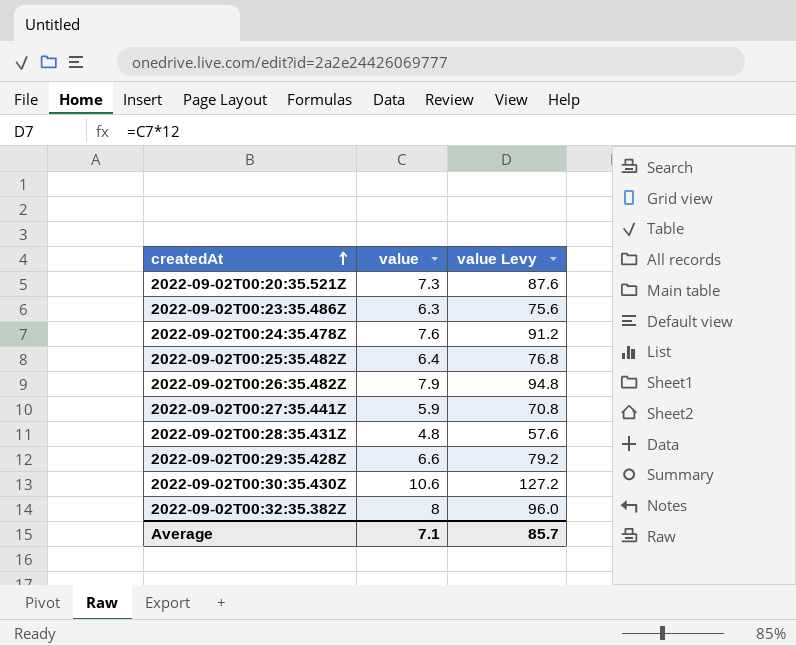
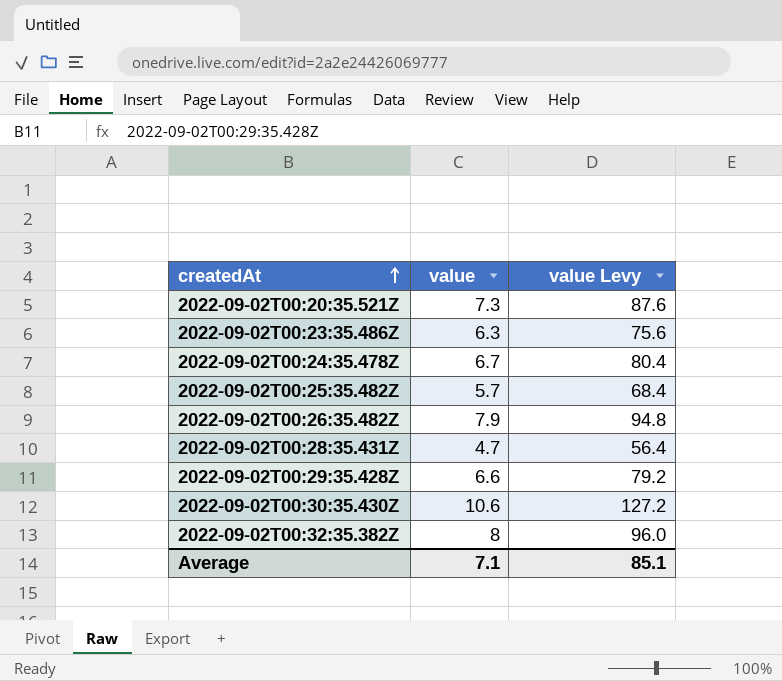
row 2022-09-02T00:27:35.441Z: 5.9 | 70.8 -> none
2022-09-02T00:24:35.478Z | value: 7.6 -> 6.7
2022-09-02T00:24:35.478Z | value Levy: 91.2 -> 80.4
2022-09-02T00:25:35.482Z | value: 6.4 -> 5.7
2022-09-02T00:25:35.482Z | value Levy: 76.8 -> 68.4
2022-09-02T00:28:35.431Z | value: 4.8 -> 4.7
2022-09-02T00:28:35.431Z | value Levy: 57.6 -> 56.4
Average | value Levy: 85.7 -> 85.1

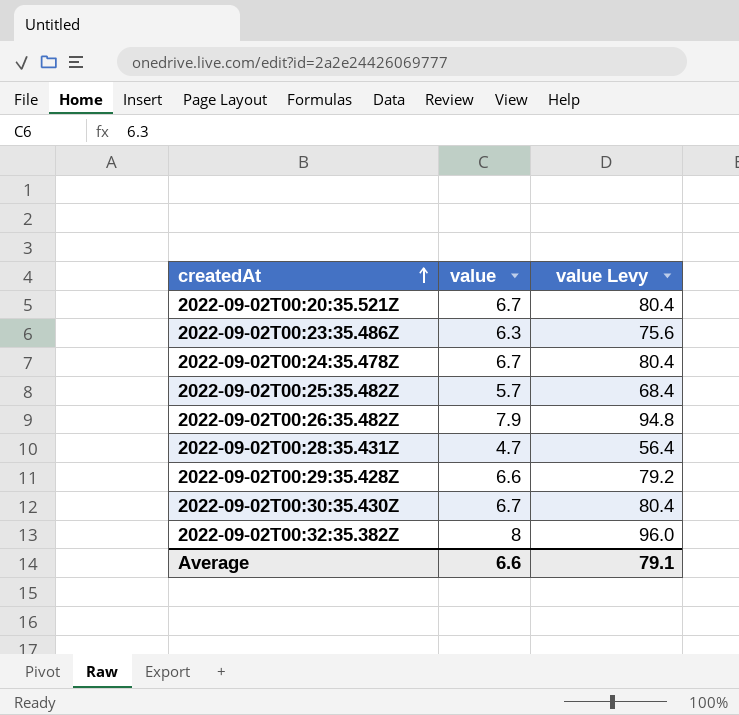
2022-09-02T00:20:35.521Z | value: 7.3 -> 6.7
2022-09-02T00:20:35.521Z | value Levy: 87.6 -> 80.4
2022-09-02T00:30:35.430Z | value: 10.6 -> 6.7
2022-09-02T00:30:35.430Z | value Levy: 127.2 -> 80.4
Average | value: 7.1 -> 6.6
Average | value Levy: 85.1 -> 79.1

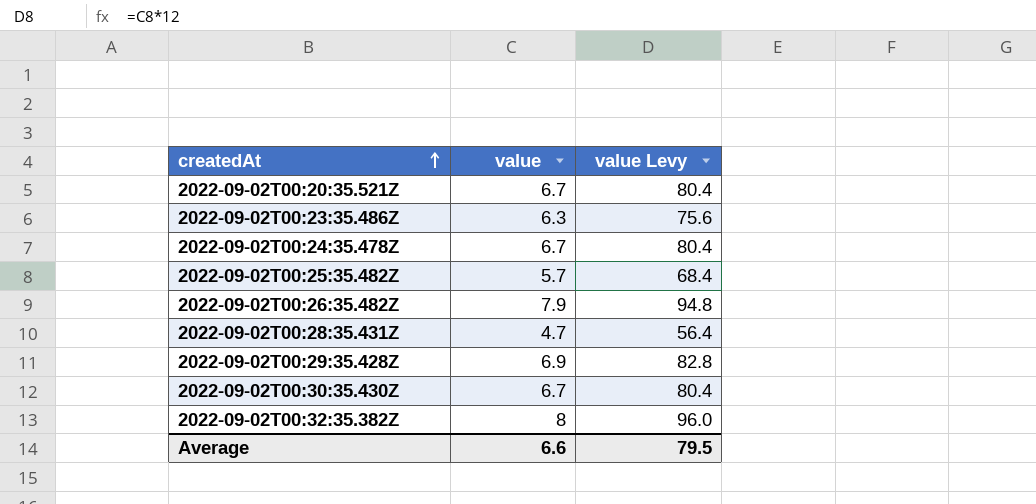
2022-09-02T00:29:35.428Z | value: 6.6 -> 6.9
2022-09-02T00:29:35.428Z | value Levy: 79.2 -> 82.8
Average | value Levy: 79.1 -> 79.5

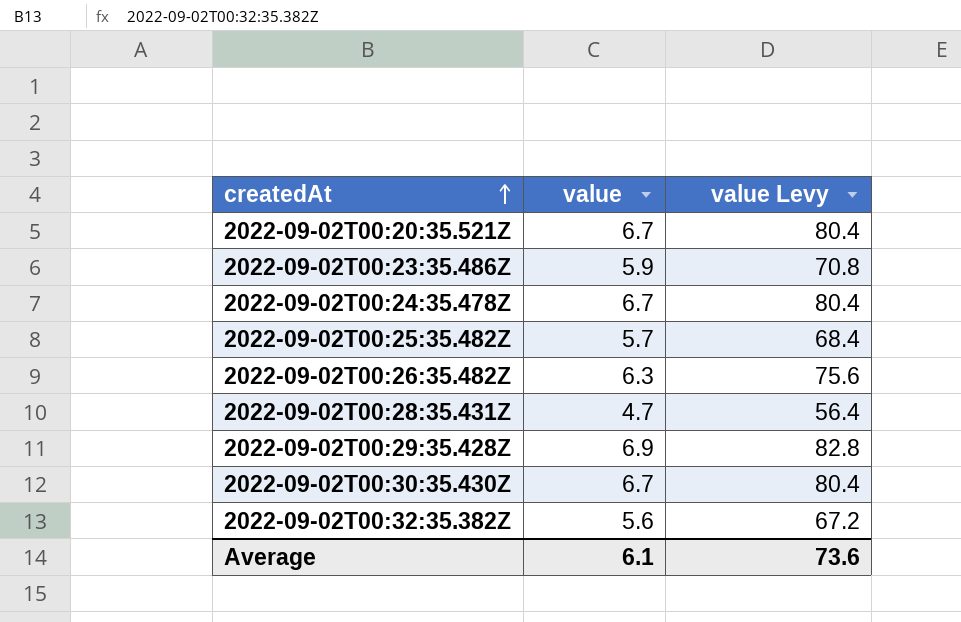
2022-09-02T00:23:35.486Z | value: 6.3 -> 5.9
2022-09-02T00:23:35.486Z | value Levy: 75.6 -> 70.8
2022-09-02T00:26:35.482Z | value: 7.9 -> 6.3
2022-09-02T00:26:35.482Z | value Levy: 94.8 -> 75.6
2022-09-02T00:32:35.382Z | value: 8 -> 5.6
2022-09-02T00:32:35.382Z | value Levy: 96.0 -> 67.2
Average | value: 6.6 -> 6.1
Average | value Levy: 79.5 -> 73.6

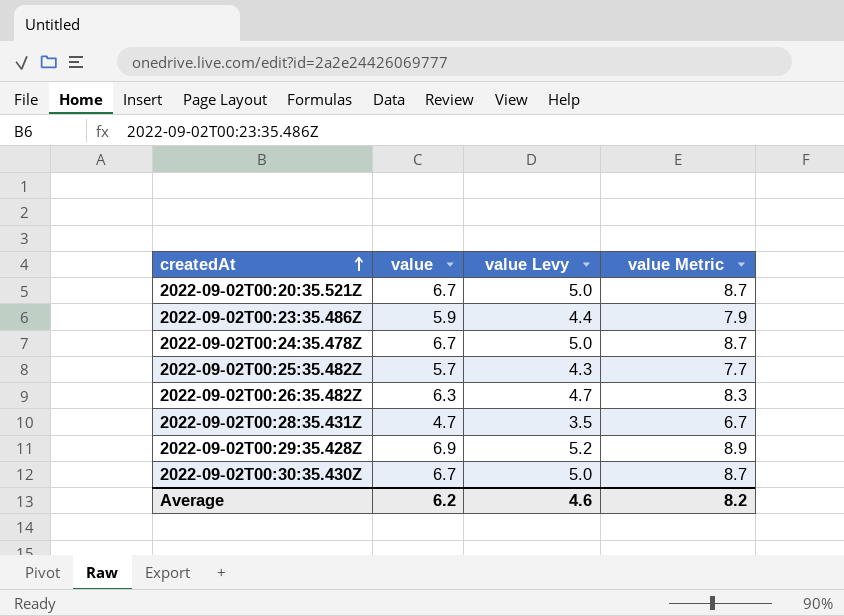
column value Levy | formula: [value] * 12 -> [value] * 0.75
column value Metric | formula: none -> [value] + 2
row 2022-09-02T00:32:35.382Z: 5.6 | 67.2 -> none
Average | value: 6.1 -> 6.2
Average | value Levy: 73.6 -> 4.6

